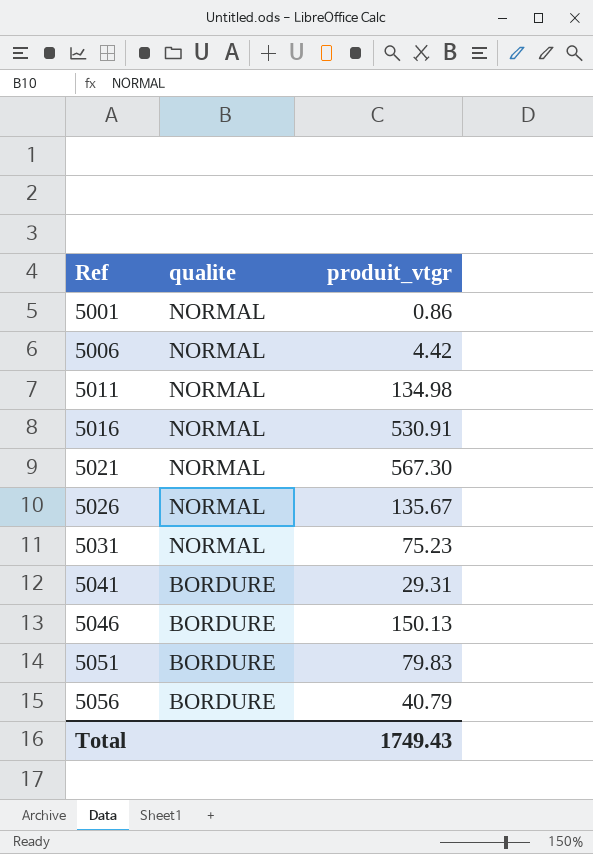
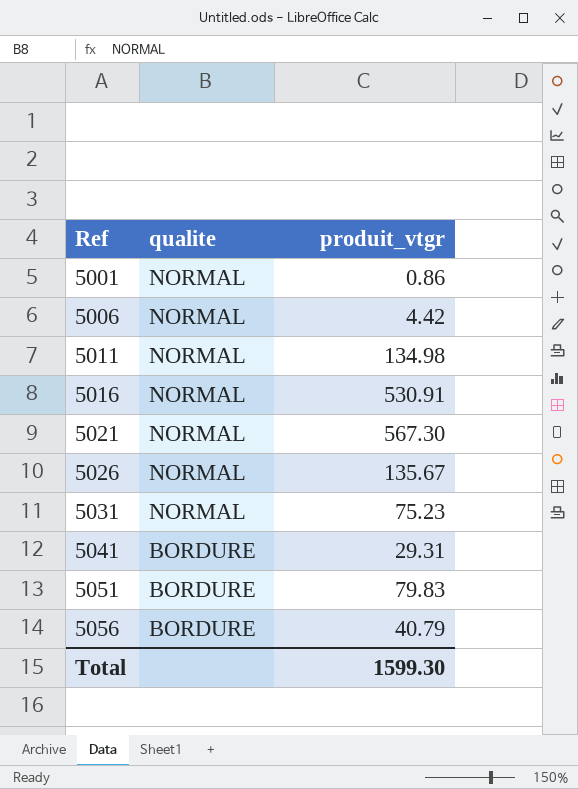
row 5046: BORDURE | 150.13 -> none
Total | produit_vtgr: 1749.43 -> 1599.30

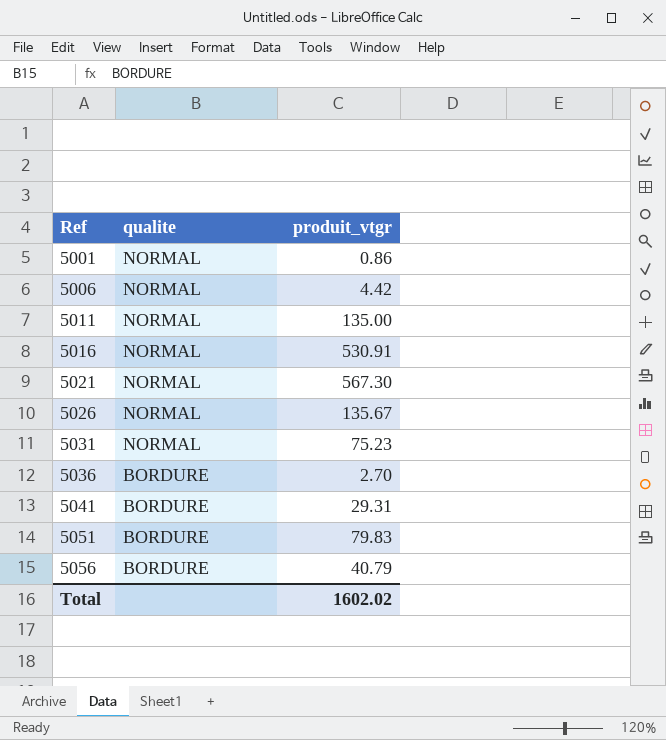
5011 | produit_vtgr: 134.98 -> 135.00
row 5036: none -> BORDURE | 2.70
Total | produit_vtgr: 1599.30 -> 1602.02

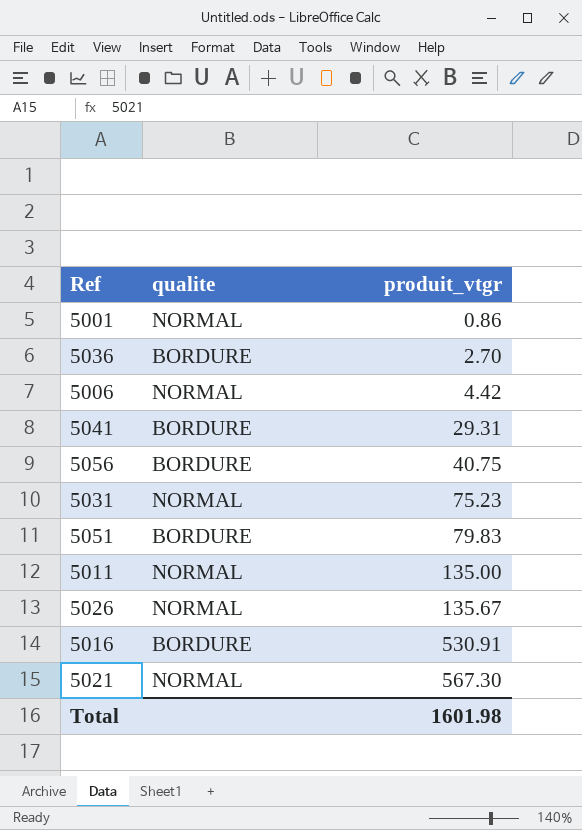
row order: Ref ascending -> produit_vtgr ascending
5056 | produit_vtgr: 40.79 -> 40.75
5016 | qualite: NORMAL -> BORDURE
Total | produit_vtgr: 1602.02 -> 1601.98

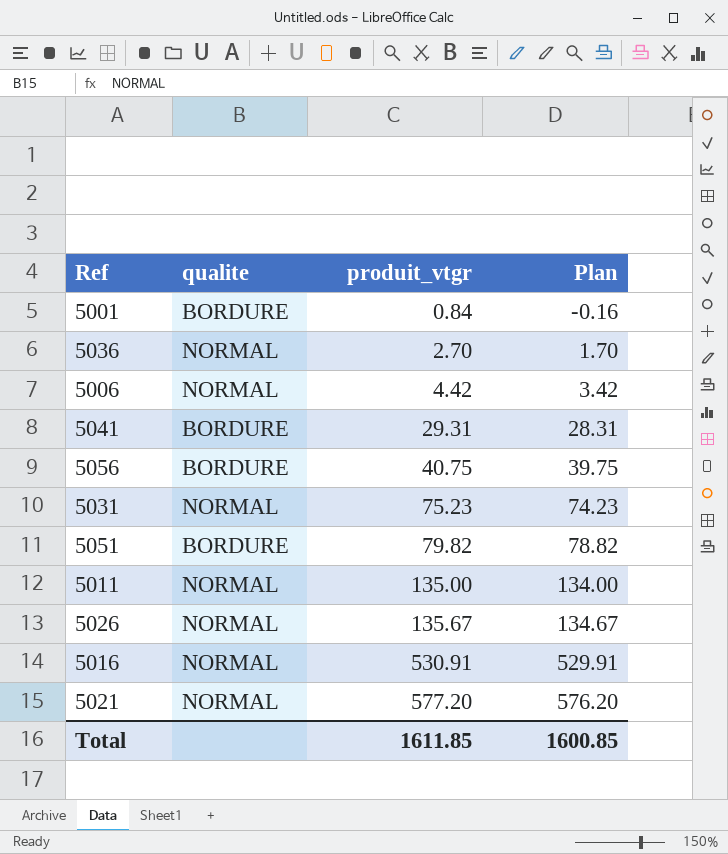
column Plan | formula: none -> [produit_vtgr] - 1
5001 | qualite: NORMAL -> BORDURE
5001 | produit_vtgr: 0.86 -> 0.84
5036 | qualite: BORDURE -> NORMAL
5051 | produit_vtgr: 79.83 -> 79.82
5016 | qualite: BORDURE -> NORMAL
5021 | produit_vtgr: 567.30 -> 577.20
Total | produit_vtgr: 1601.98 -> 1611.85

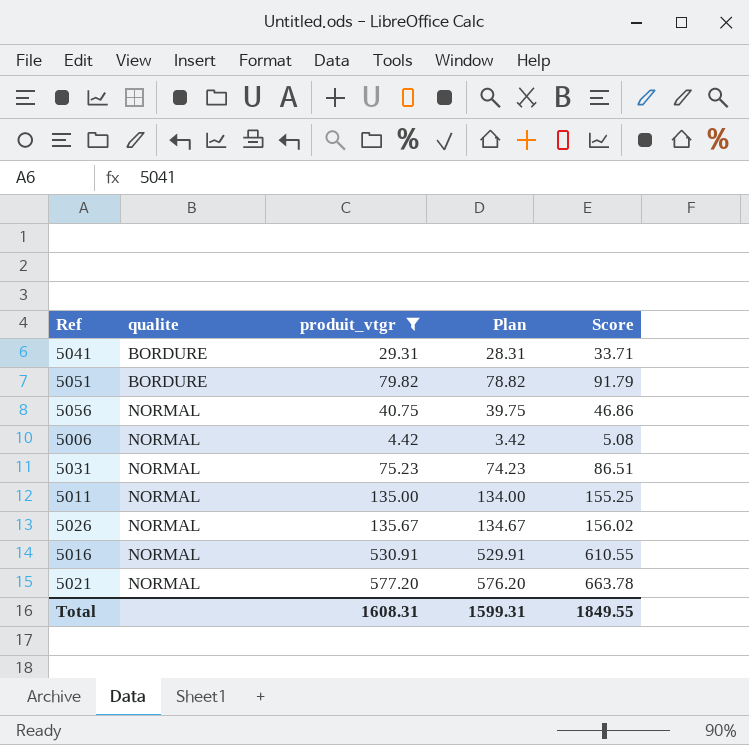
filter: none -> produit_vtgr >= 4.42
row order: produit_vtgr ascending -> qualite ascending
column Score | formula: none -> [produit_vtgr] * 1.15
5056 | qualite: BORDURE -> NORMAL
Total | produit_vtgr: 1611.85 -> 1608.31
Total | Plan: 1600.85 -> 1599.31

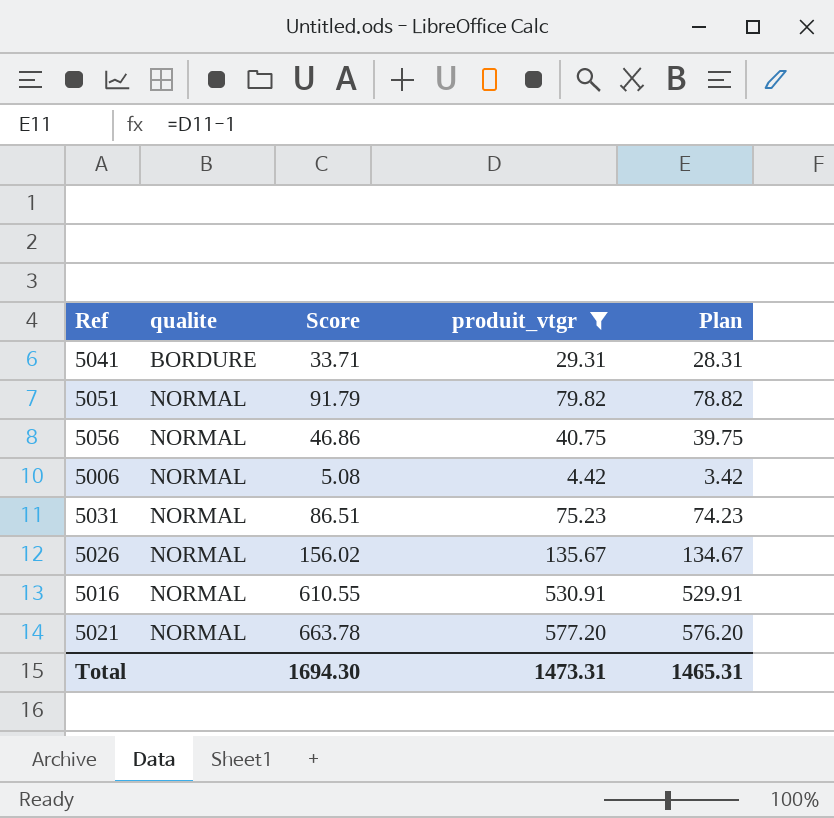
column Score | position: 5 -> 3
row 5011: NORMAL | 135.00 | 134.00 | 155.25 -> none
5051 | qualite: BORDURE -> NORMAL
Total | Score: 1849.55 -> 1694.30
Total | produit_vtgr: 1608.31 -> 1473.31
Total | Plan: 1599.31 -> 1465.31

